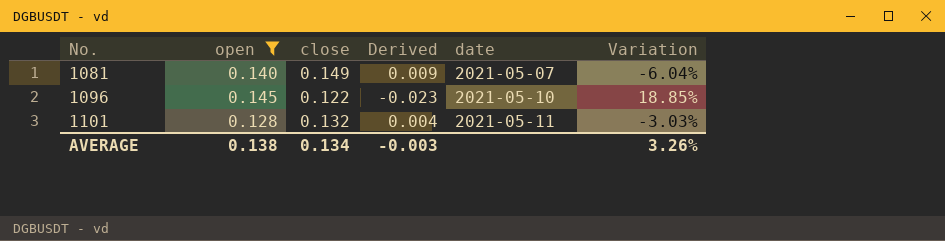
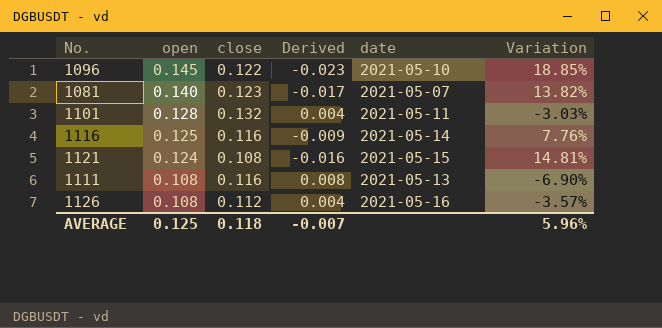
filter: open >= 0.128 -> none
row order: No. ascending -> open descending
1081 | close: 0.149 -> 0.123
1081 | Derived: 0.009 -> -0.017
1081 | Variation: -6.04% -> 13.82%
AVERAGE | open: 0.138 -> 0.125
AVERAGE | close: 0.134 -> 0.118
AVERAGE | Derived: -0.003 -> -0.007
AVERAGE | Variation: 3.26% -> 5.96%

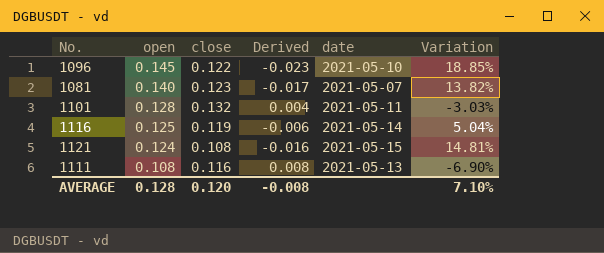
row 1126: 0.108 | 0.112 | 0.004 | 2021-05-16 | -3.57% -> none
1116 | close: 0.116 -> 0.119
1116 | Derived: -0.009 -> -0.006
1116 | Variation: 7.76% -> 5.04%
AVERAGE | open: 0.125 -> 0.128
AVERAGE | close: 0.118 -> 0.120
AVERAGE | Derived: -0.007 -> -0.008
AVERAGE | Variation: 5.96% -> 7.10%

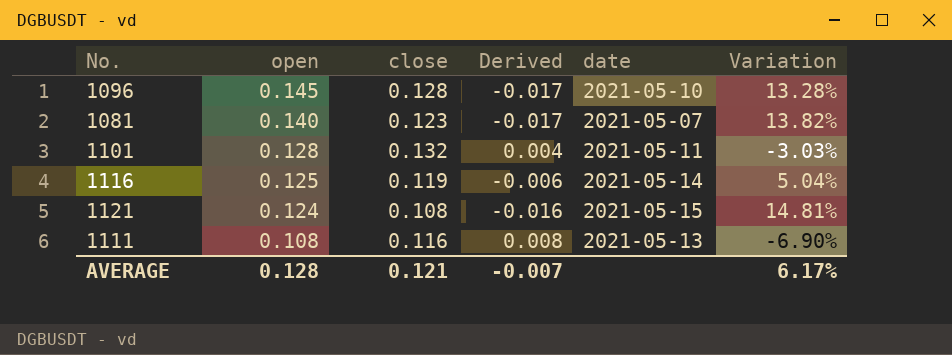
1096 | close: 0.122 -> 0.128
1096 | Derived: -0.023 -> -0.017
1096 | Variation: 18.85% -> 13.28%
AVERAGE | close: 0.120 -> 0.121
AVERAGE | Derived: -0.008 -> -0.007
AVERAGE | Variation: 7.10% -> 6.17%

